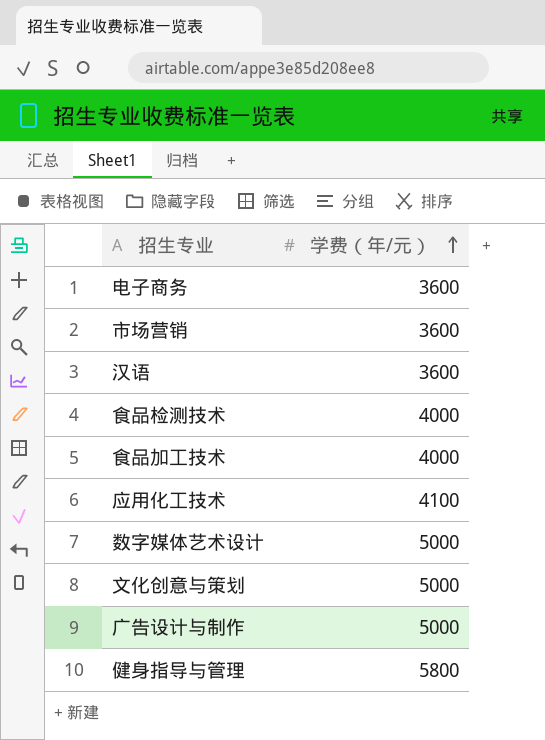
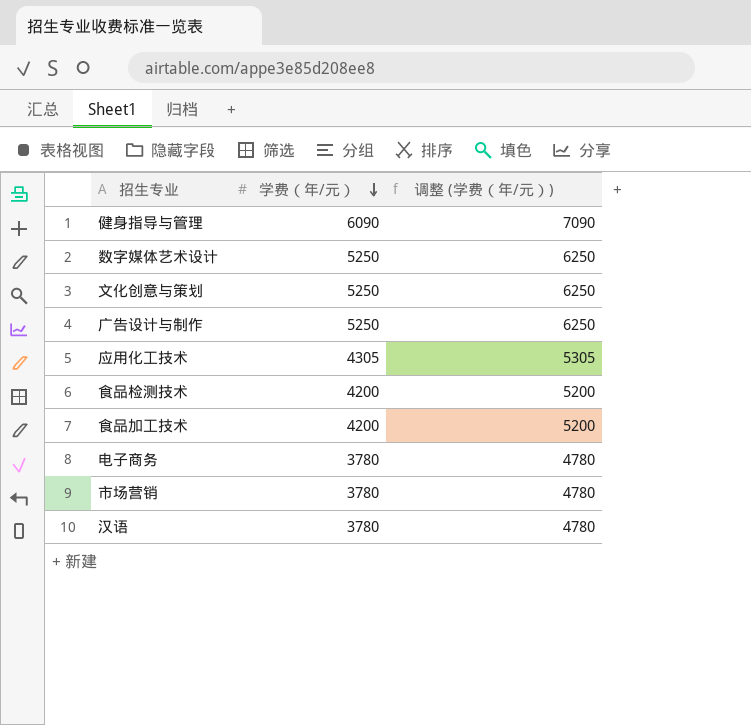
row order: 学费（年/元） ascending -> 学费（年/元） descending
column 调整 (学费（年/元）) | formula: none -> [学费（年/元）] + 1000
健身指导与管理 | 学费（年/元）: 5800 -> 6090
数字媒体艺术设计 | 学费（年/元）: 5000 -> 5250
文化创意与策划 | 学费（年/元）: 5000 -> 5250
广告设计与制作 | 学费（年/元）: 5000 -> 5250
应用化工技术 | 学费（年/元）: 4100 -> 4305
食品检测技术 | 学费（年/元）: 4000 -> 4200
食品加工技术 | 学费（年/元）: 4000 -> 4200
电子商务 | 学费（年/元）: 3600 -> 3780
市场营销 | 学费（年/元）: 3600 -> 3780
汉语 | 学费（年/元）: 3600 -> 3780

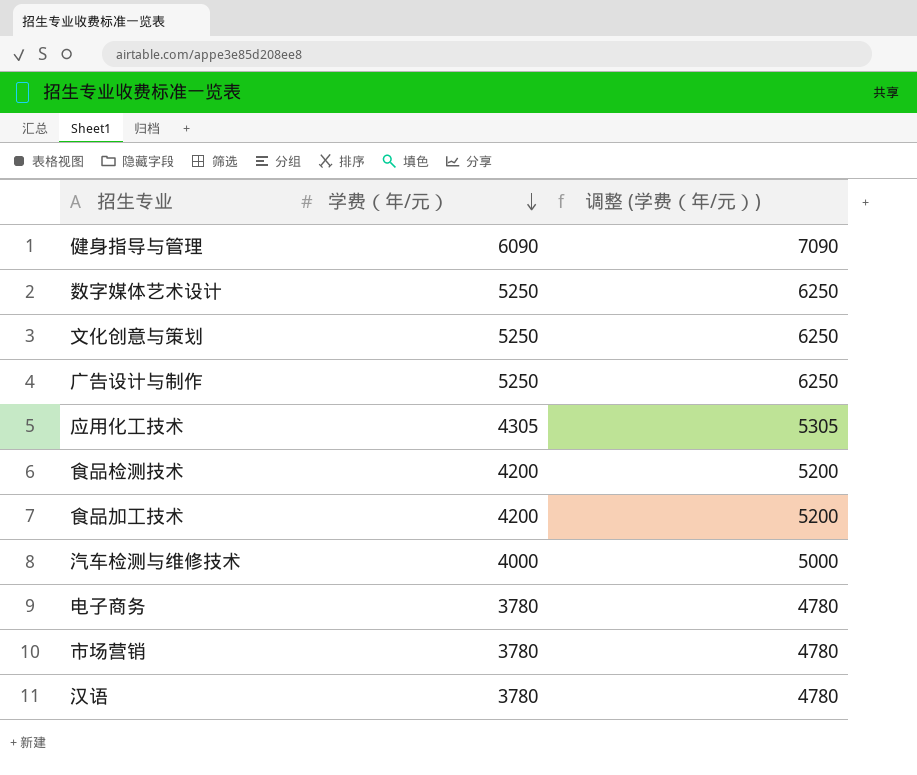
row 汽车检测与维修技术: none -> 4000 | 5000

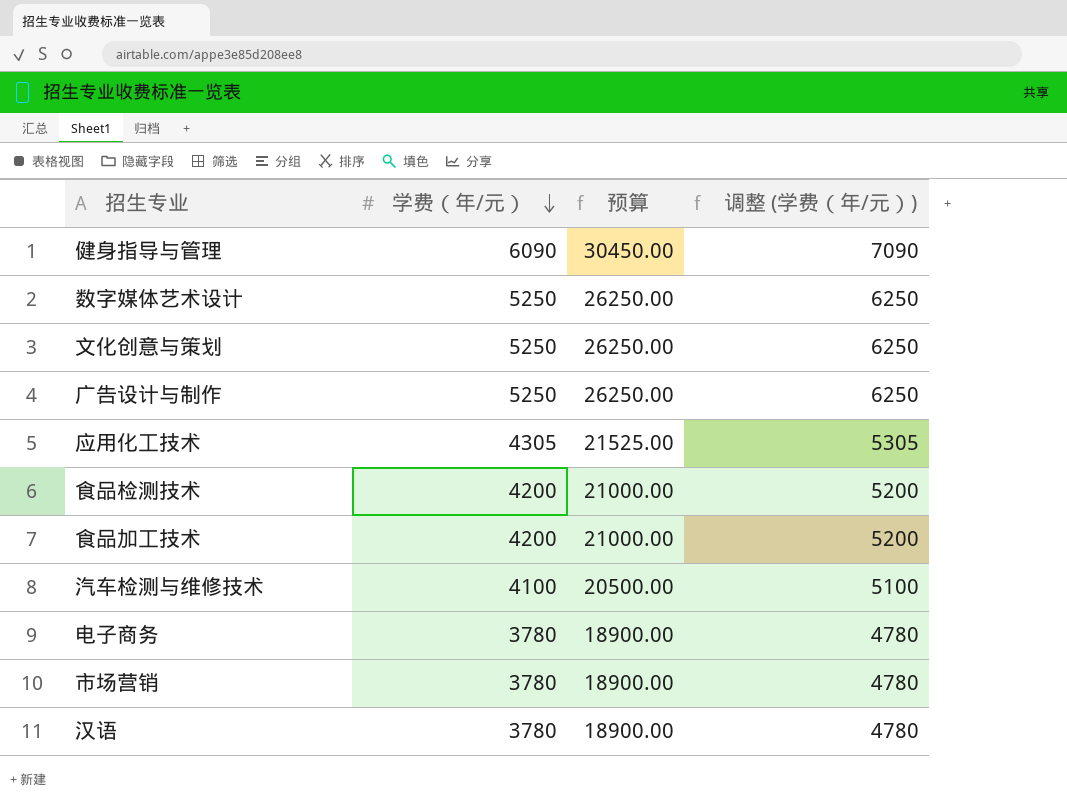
column 预算 | formula: none -> [学费（年/元）] * 5
汽车检测与维修技术 | 学费（年/元）: 4000 -> 4100
汽车检测与维修技术 | 调整 (学费（年/元）): 5000 -> 5100

